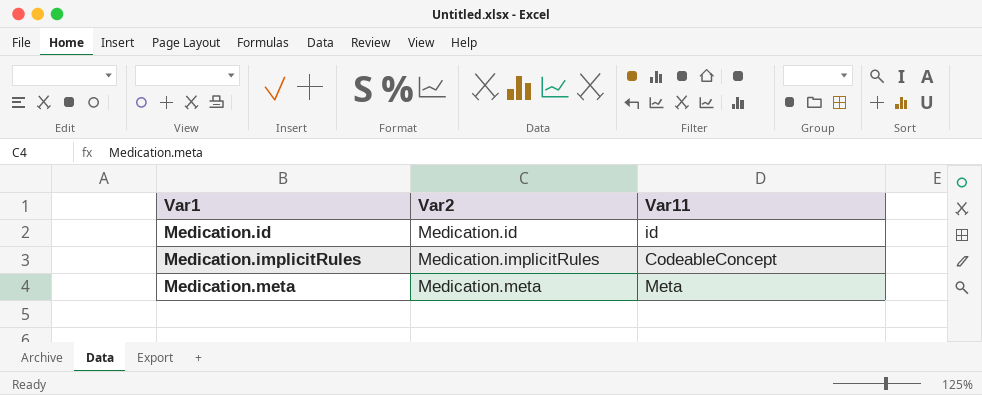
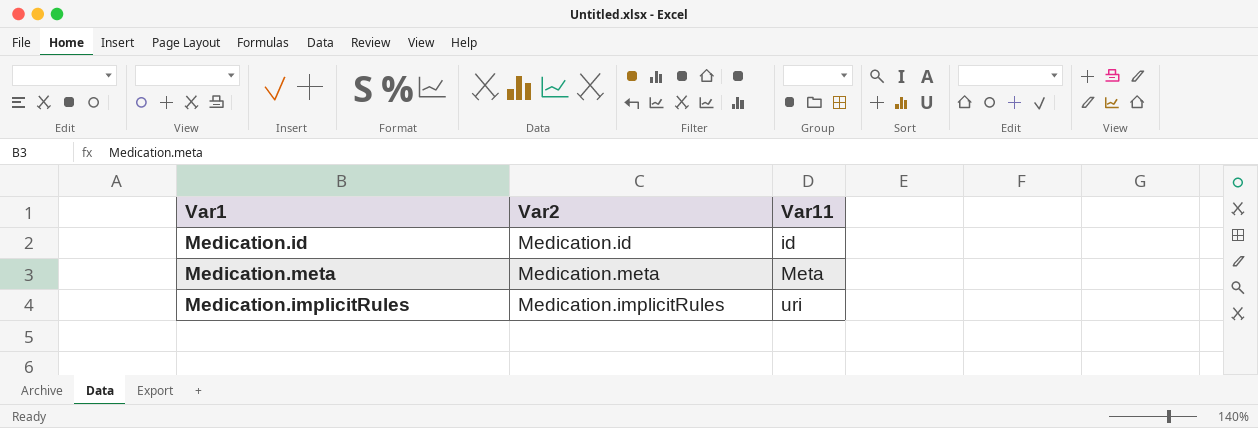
row order: Var1 ascending -> Var11 ascending
Medication.implicitRules | Var11: CodeableConcept -> uri

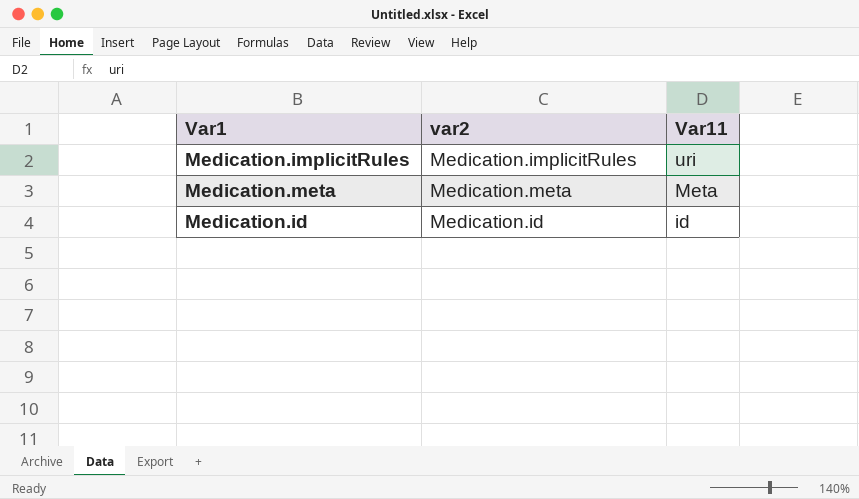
row order: Var11 ascending -> Var11 descending
column name: Var2 -> var2

